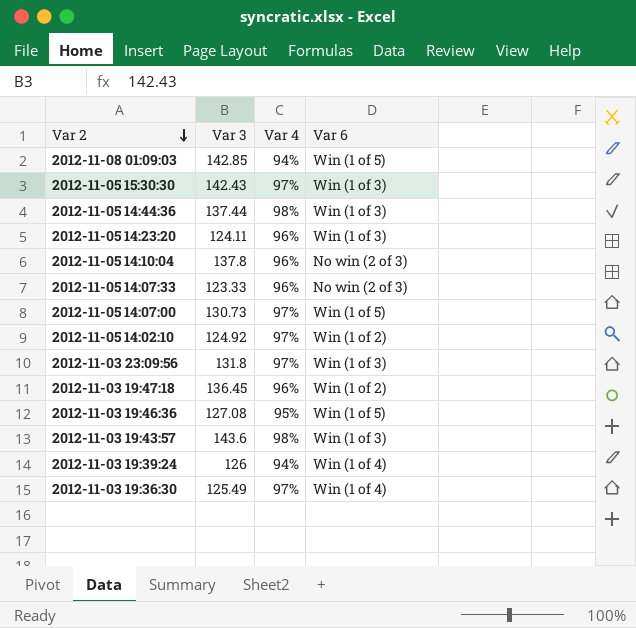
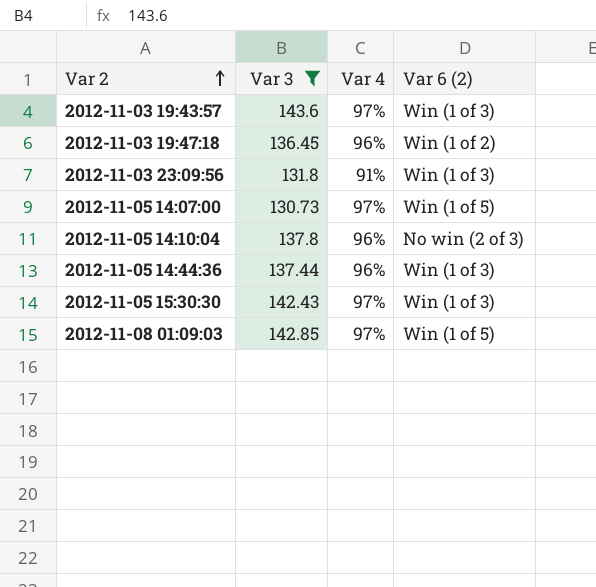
filter: none -> Var 3 >= 130.73
row order: Var 2 descending -> Var 2 ascending
column name: Var 6 -> Var 6 (2)
2012-11-03 19:43:57 | Var 4: 98% -> 97%
2012-11-03 23:09:56 | Var 4: 97% -> 91%
2012-11-05 14:44:36 | Var 4: 98% -> 96%
2012-11-08 01:09:03 | Var 4: 94% -> 97%

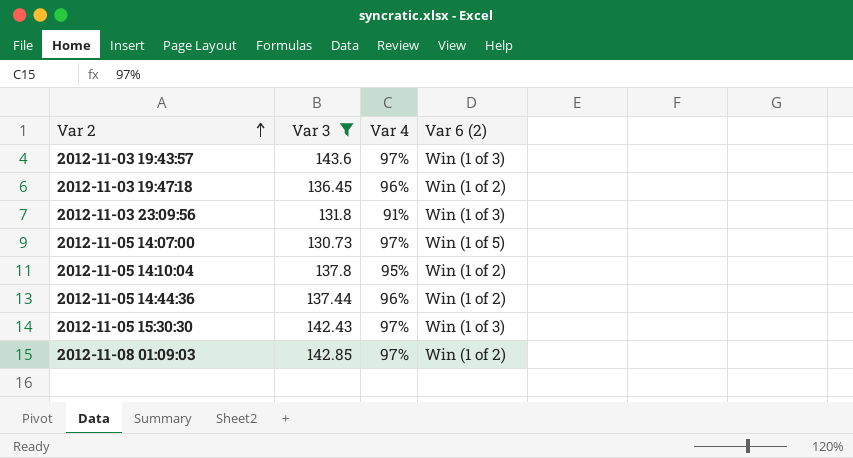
2012-11-05 14:10:04 | Var 4: 96% -> 95%
2012-11-05 14:10:04 | Var 6 (2): No win (2 of 3) -> Win (1 of 2)
2012-11-05 14:44:36 | Var 6 (2): Win (1 of 3) -> Win (1 of 2)
2012-11-08 01:09:03 | Var 6 (2): Win (1 of 5) -> Win (1 of 2)

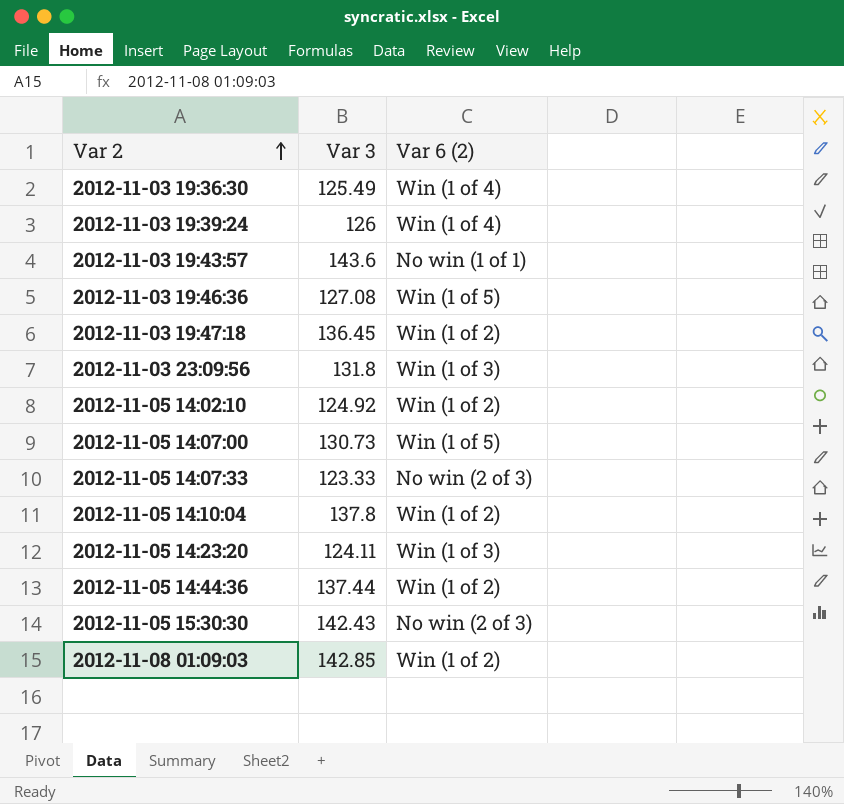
filter: Var 3 >= 130.73 -> none
column Var 4 | position: 3 -> none
2012-11-03 19:43:57 | Var 6 (2): Win (1 of 3) -> No win (1 of 1)
2012-11-05 15:30:30 | Var 6 (2): Win (1 of 3) -> No win (2 of 3)

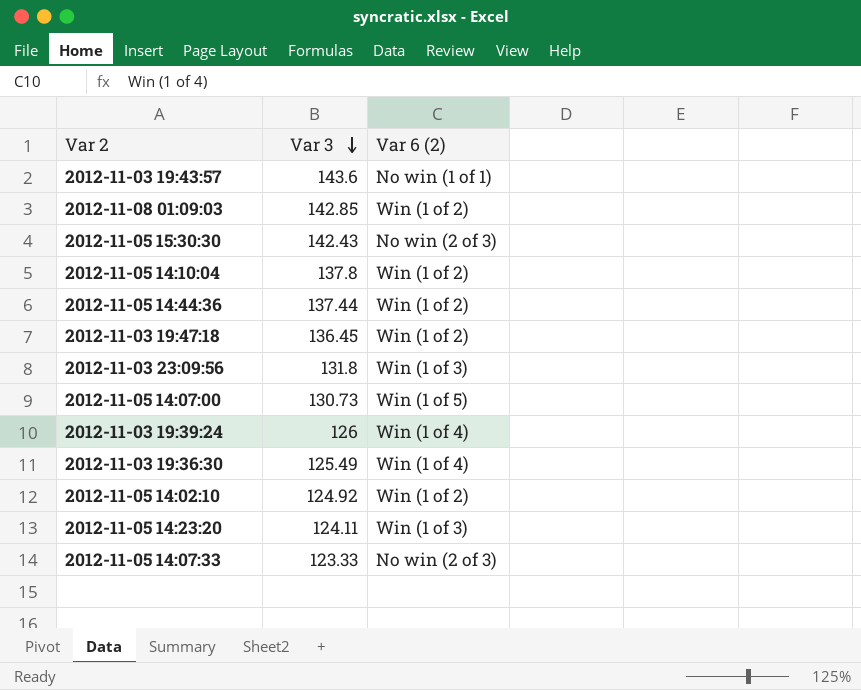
row order: Var 2 ascending -> Var 3 descending
row 2012-11-03 19:46:36: 127.08 | Win (1 of 5) -> none

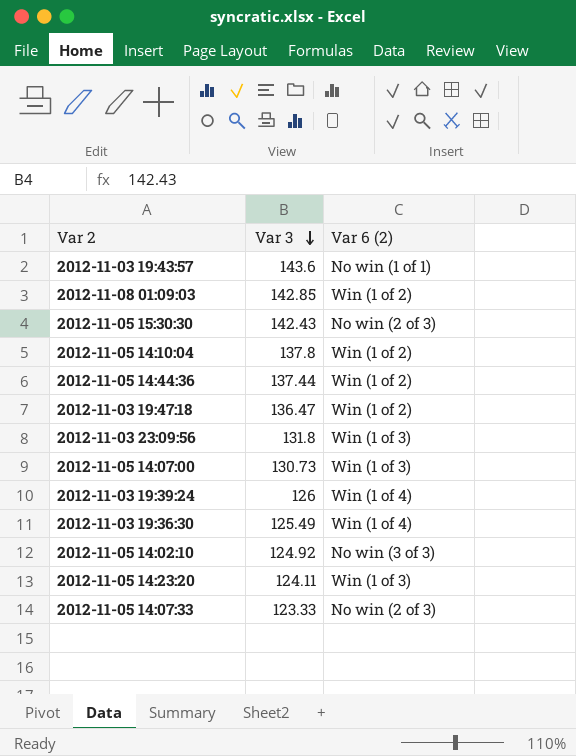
2012-11-03 19:47:18 | Var 3: 136.45 -> 136.47
2012-11-05 14:07:00 | Var 6 (2): Win (1 of 5) -> Win (1 of 3)
2012-11-05 14:02:10 | Var 6 (2): Win (1 of 2) -> No win (3 of 3)

